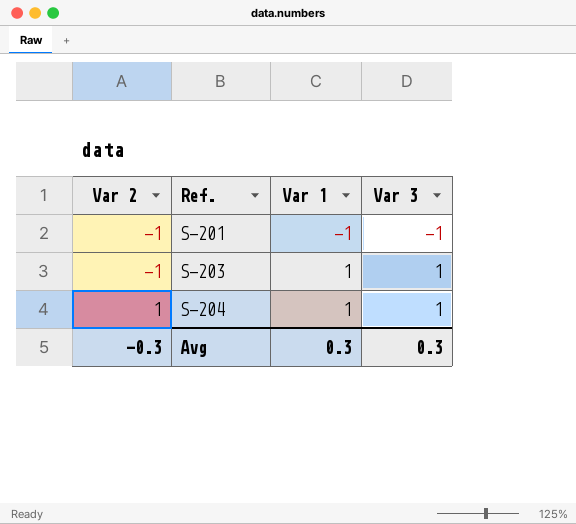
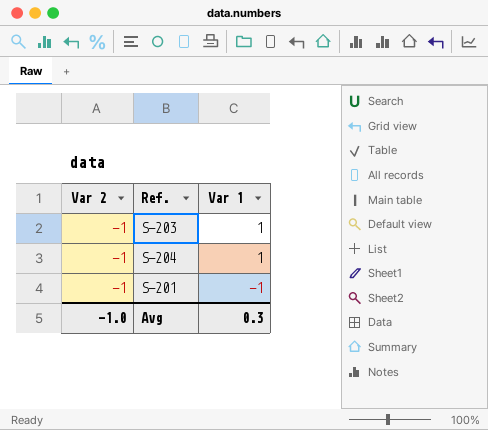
row order: Var 2 ascending -> Var 1 descending
column Var 3 | position: 4 -> none
S-204 | Var 2: 1 -> -1
Avg | Var 2: -0.3 -> -1.0

